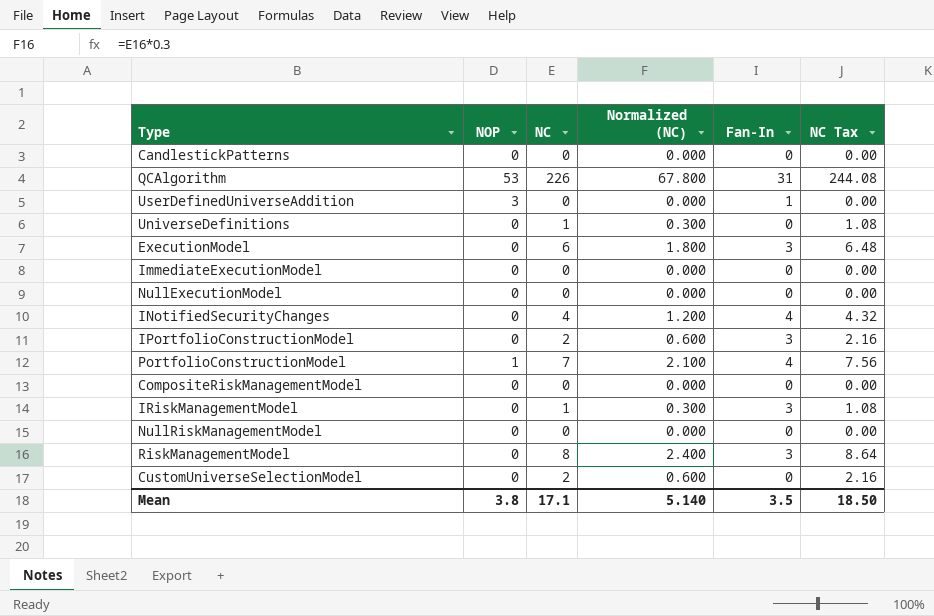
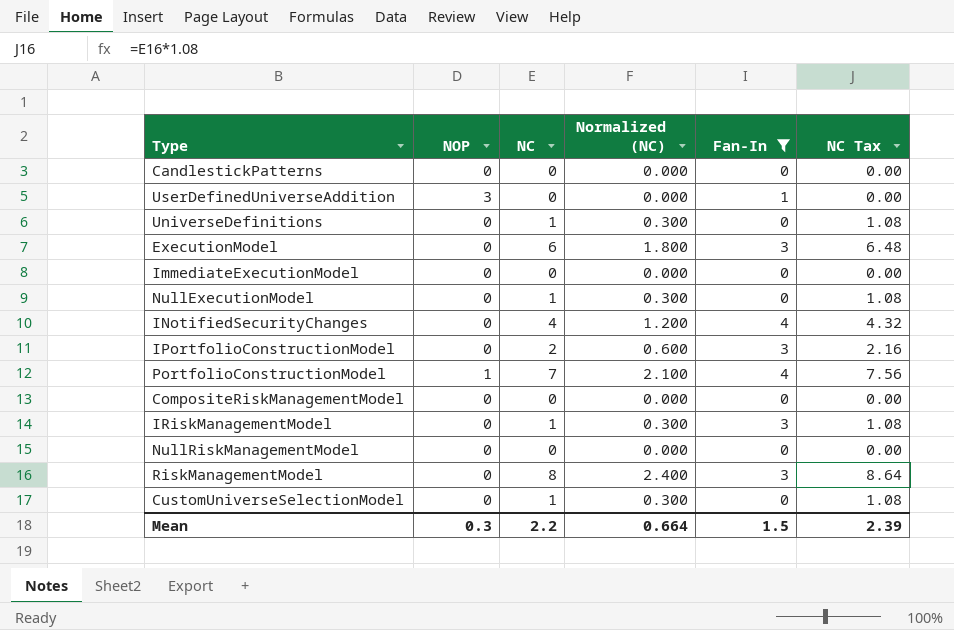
filter: none -> Fan-In != 31
NullExecutionModel | NC: 0 -> 1
NullExecutionModel | Normalized (NC): 0.000 -> 0.300
NullExecutionModel | NC Tax: 0.00 -> 1.08
CustomUniverseSelectionModel | NC: 2 -> 1
CustomUniverseSelectionModel | Normalized (NC): 0.600 -> 0.300
CustomUniverseSelectionModel | NC Tax: 2.16 -> 1.08
Mean | NOP: 3.8 -> 0.3
Mean | NC: 17.1 -> 2.2
Mean | Normalized (NC): 5.140 -> 0.664
Mean | Fan-In: 3.5 -> 1.5
Mean | NC Tax: 18.50 -> 2.39

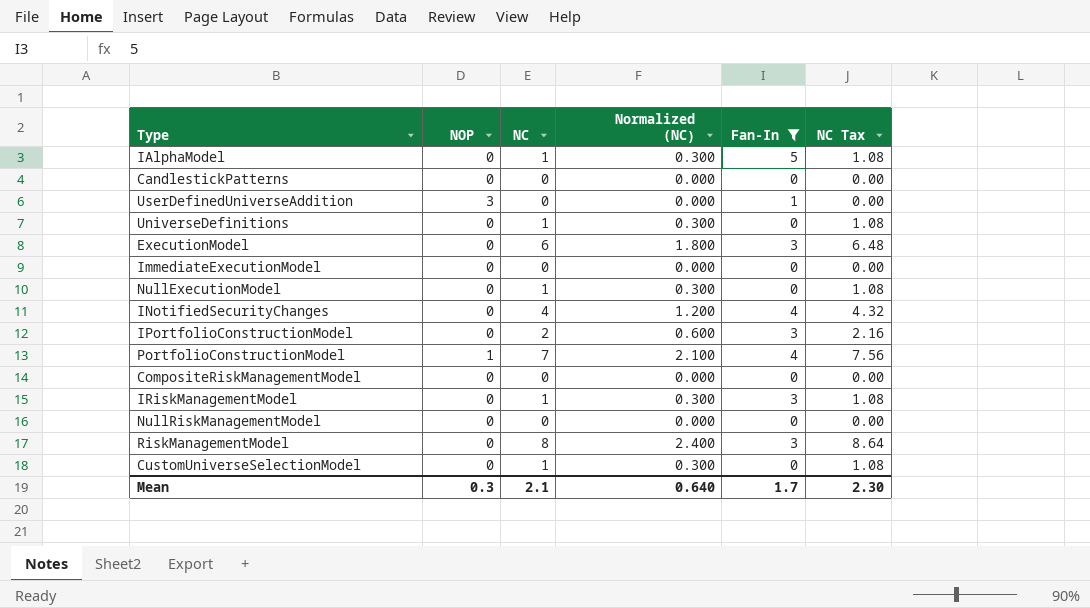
row IAlphaModel: none -> 0 | 1 | 0.300 | 5 | 1.08
Mean | NC: 2.2 -> 2.1
Mean | Normalized (NC): 0.664 -> 0.640
Mean | Fan-In: 1.5 -> 1.7
Mean | NC Tax: 2.39 -> 2.30

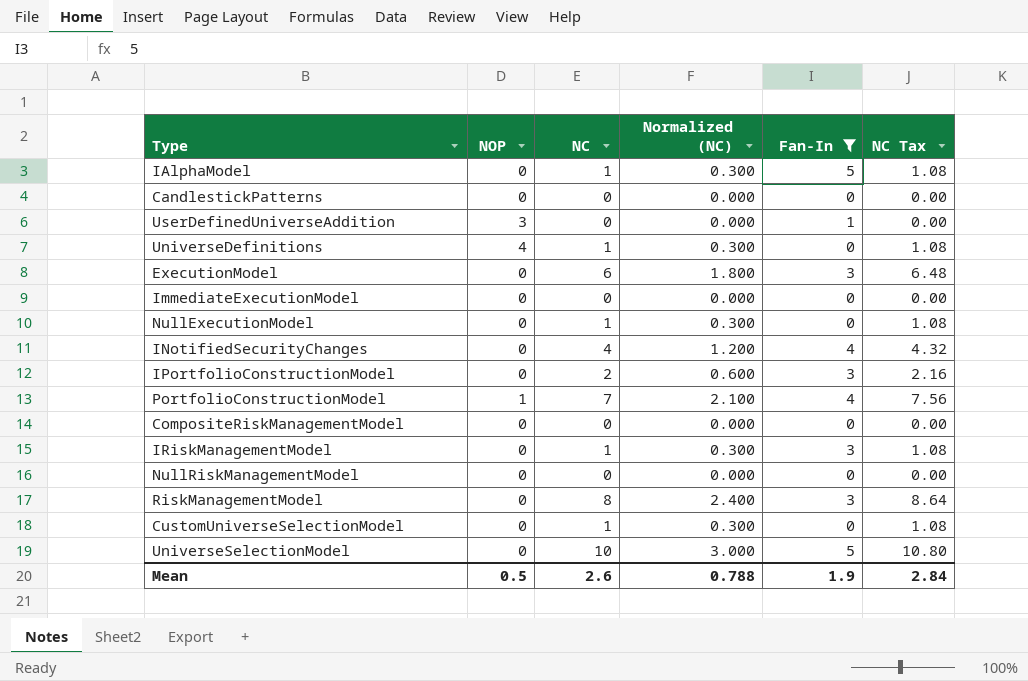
UniverseDefinitions | NOP: 0 -> 4
row UniverseSelectionModel: none -> 0 | 10 | 3.000 | 5 | 10.80
Mean | NOP: 0.3 -> 0.5
Mean | NC: 2.1 -> 2.6
Mean | Normalized (NC): 0.640 -> 0.788
Mean | Fan-In: 1.7 -> 1.9
Mean | NC Tax: 2.30 -> 2.84

